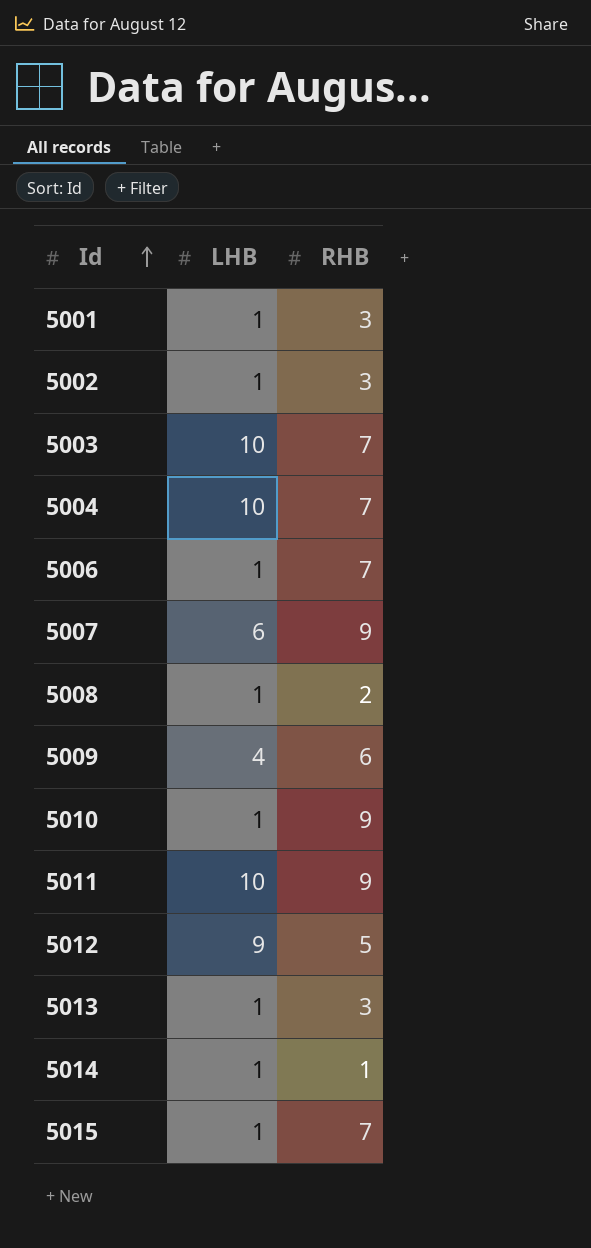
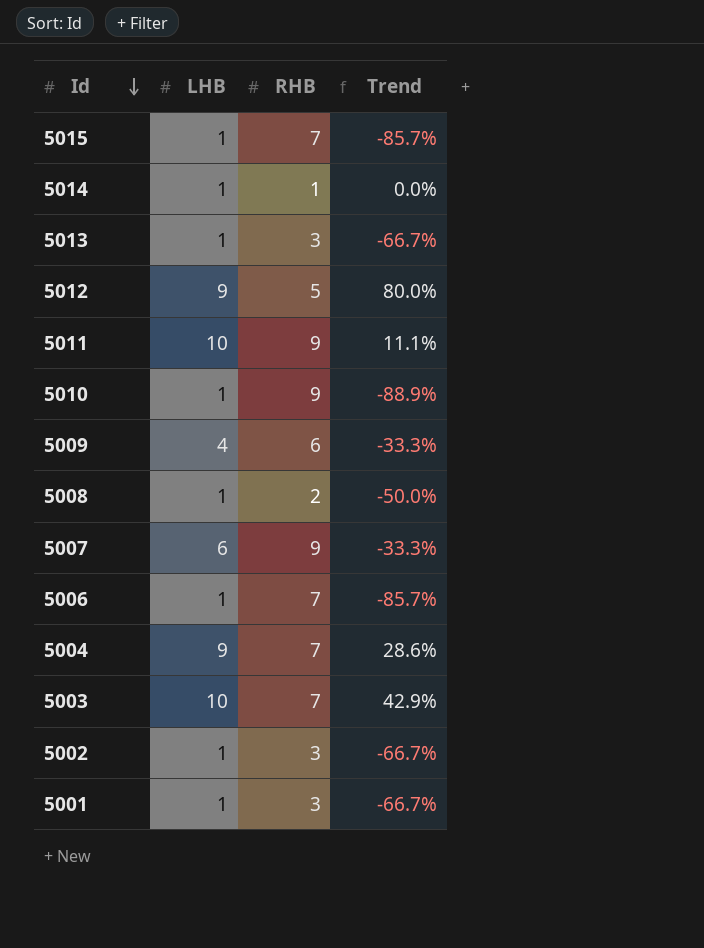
row order: Id ascending -> Id descending
column Trend | formula: none -> ([LHB] - [RHB]) / [RHB]
5004 | LHB: 10 -> 9

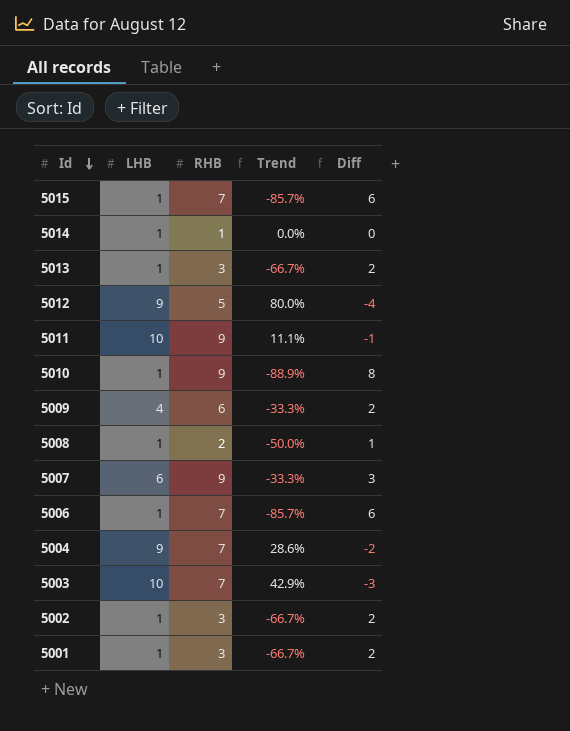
column Diff | formula: none -> [RHB] - [LHB]

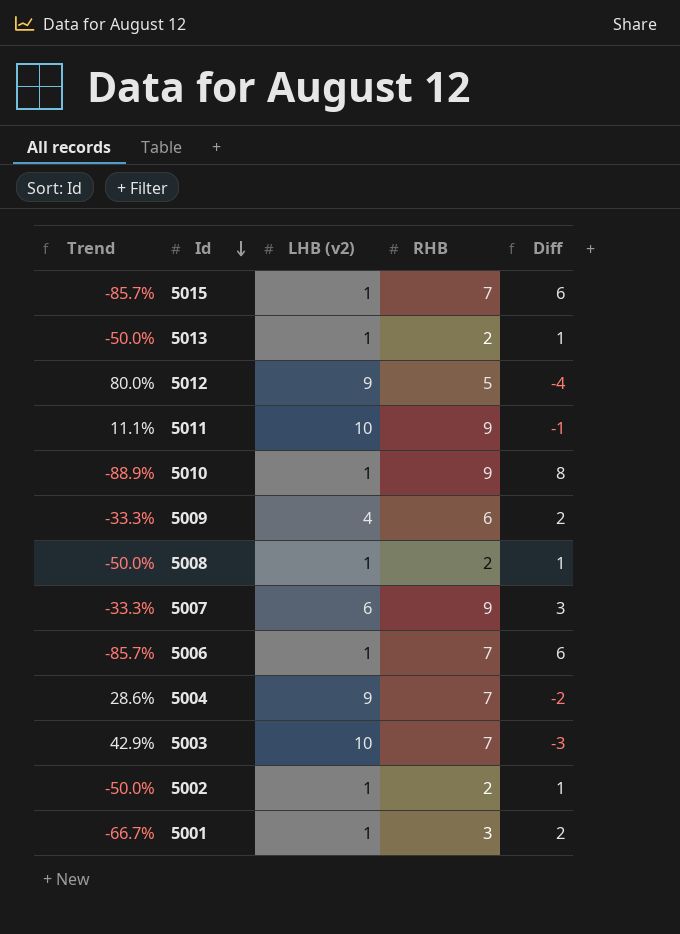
column Trend | position: 4 -> 1
column name: LHB -> LHB (v2)
row 5014: 1 | 1 | 0.0% | 0 -> none
5013 | Trend: -66.7% -> -50.0%
5013 | RHB: 3 -> 2
5013 | Diff: 2 -> 1
5002 | Trend: -66.7% -> -50.0%
5002 | RHB: 3 -> 2
5002 | Diff: 2 -> 1

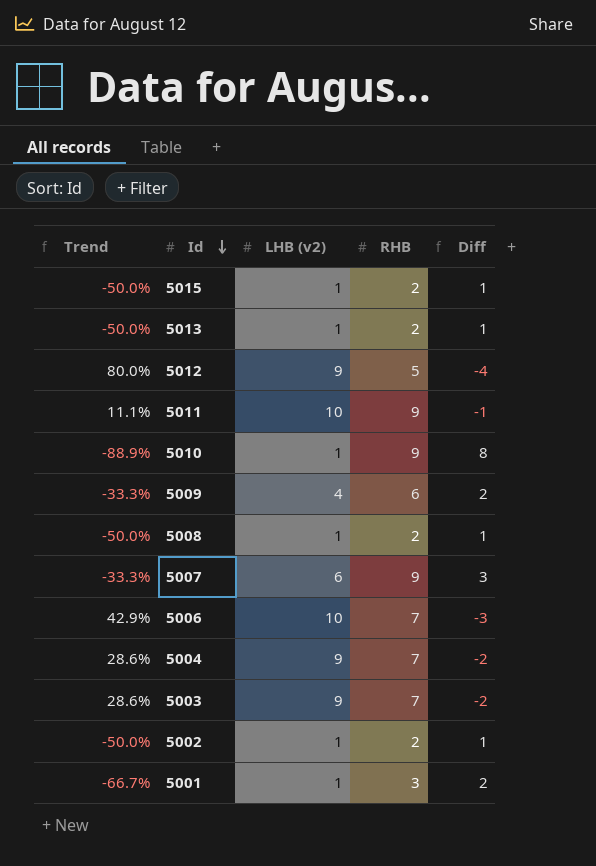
5015 | Trend: -85.7% -> -50.0%
5015 | RHB: 7 -> 2
5015 | Diff: 6 -> 1
5006 | Trend: -85.7% -> 42.9%
5006 | LHB (v2): 1 -> 10
5006 | Diff: 6 -> -3
5003 | Trend: 42.9% -> 28.6%
5003 | LHB (v2): 10 -> 9
5003 | Diff: -3 -> -2

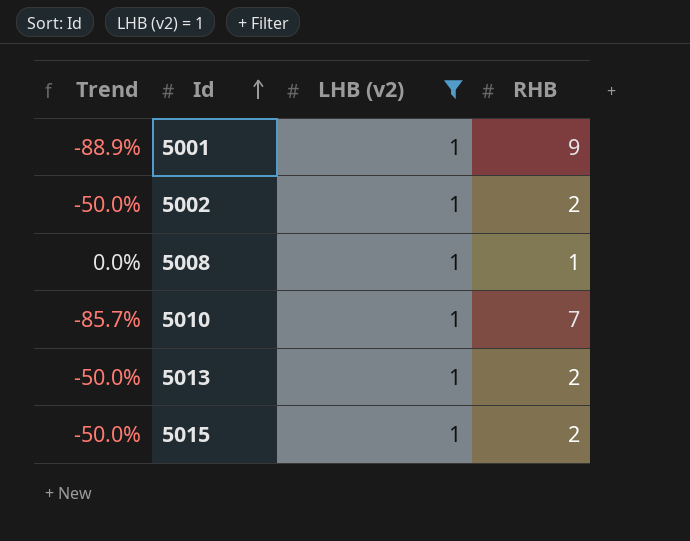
filter: none -> LHB (v2) = 1
row order: Id descending -> Id ascending
column Diff | formula: [RHB] - [LHB (v2)] -> none
5001 | Trend: -66.7% -> -88.9%
5001 | RHB: 3 -> 9
5008 | Trend: -50.0% -> 0.0%
5008 | RHB: 2 -> 1
5010 | Trend: -88.9% -> -85.7%
5010 | RHB: 9 -> 7

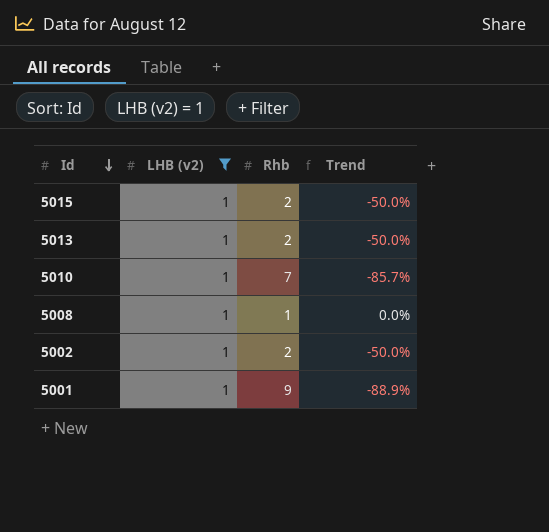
row order: Id ascending -> Id descending
column name: RHB -> Rhb
column Trend | position: 1 -> 4

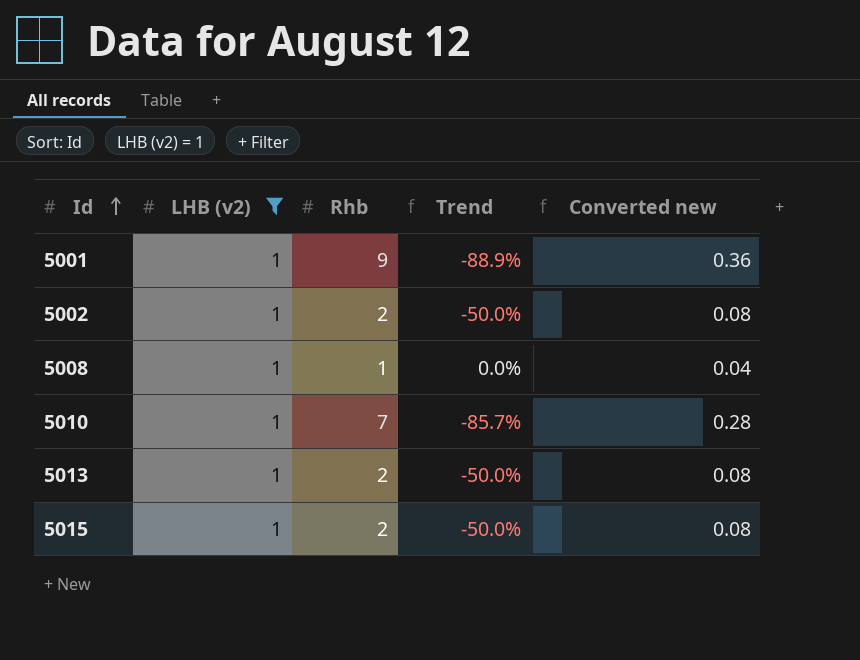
row order: Id descending -> Id ascending
column Converted new | formula: none -> [Rhb] * 0.04

